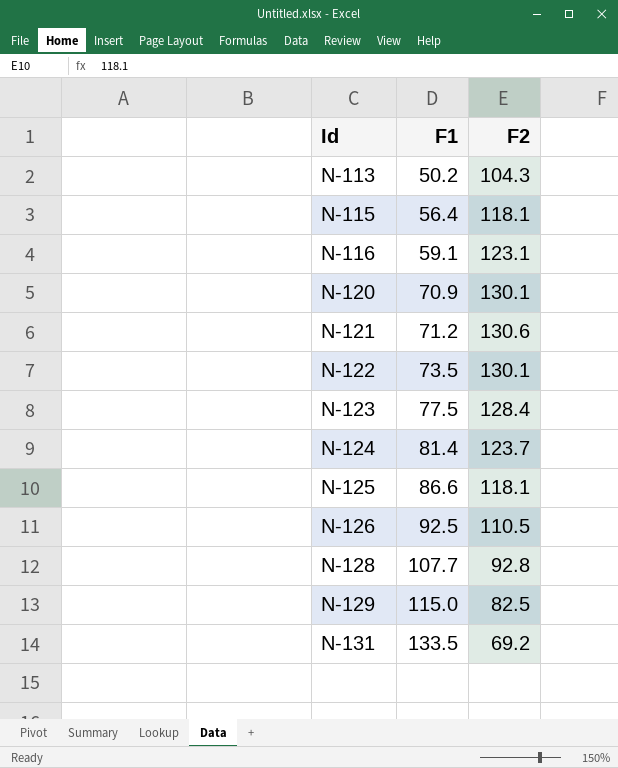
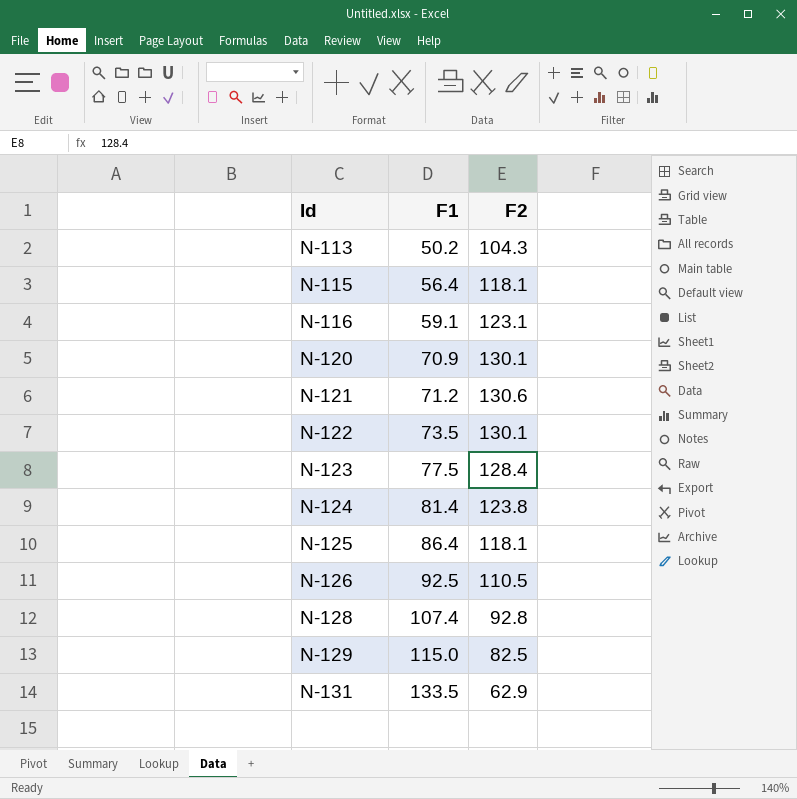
N-124 | F2: 123.7 -> 123.8
N-125 | F1: 86.6 -> 86.4
N-128 | F1: 107.7 -> 107.4
N-131 | F2: 69.2 -> 62.9

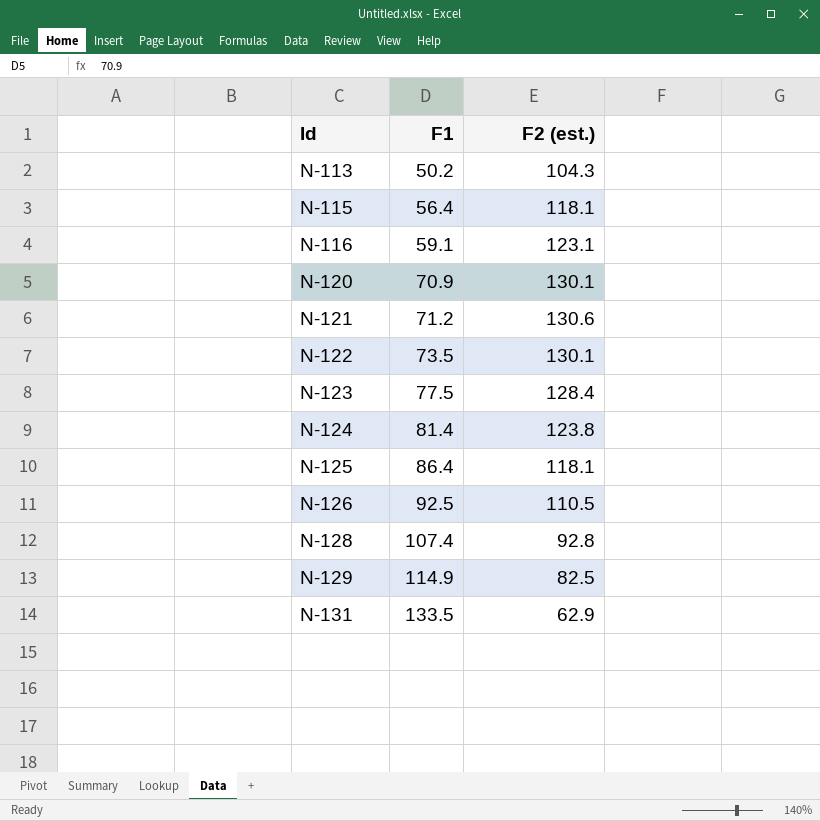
column name: F2 -> F2 (est.)
N-129 | F1: 115.0 -> 114.9

